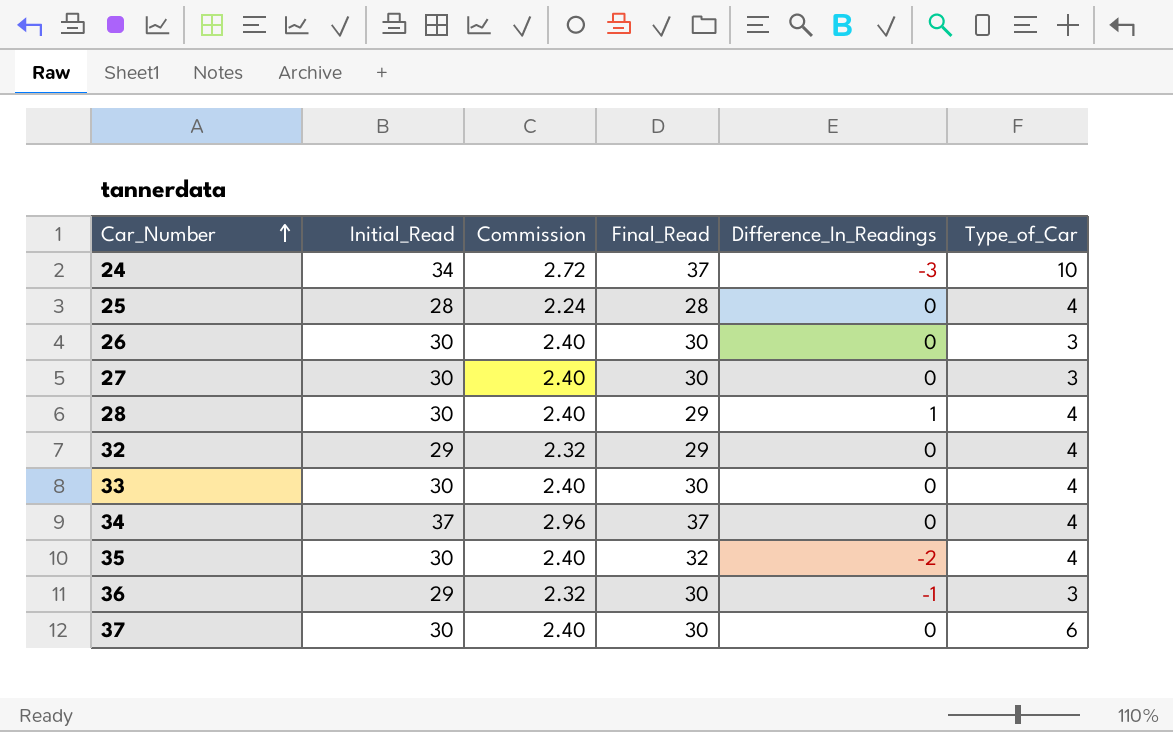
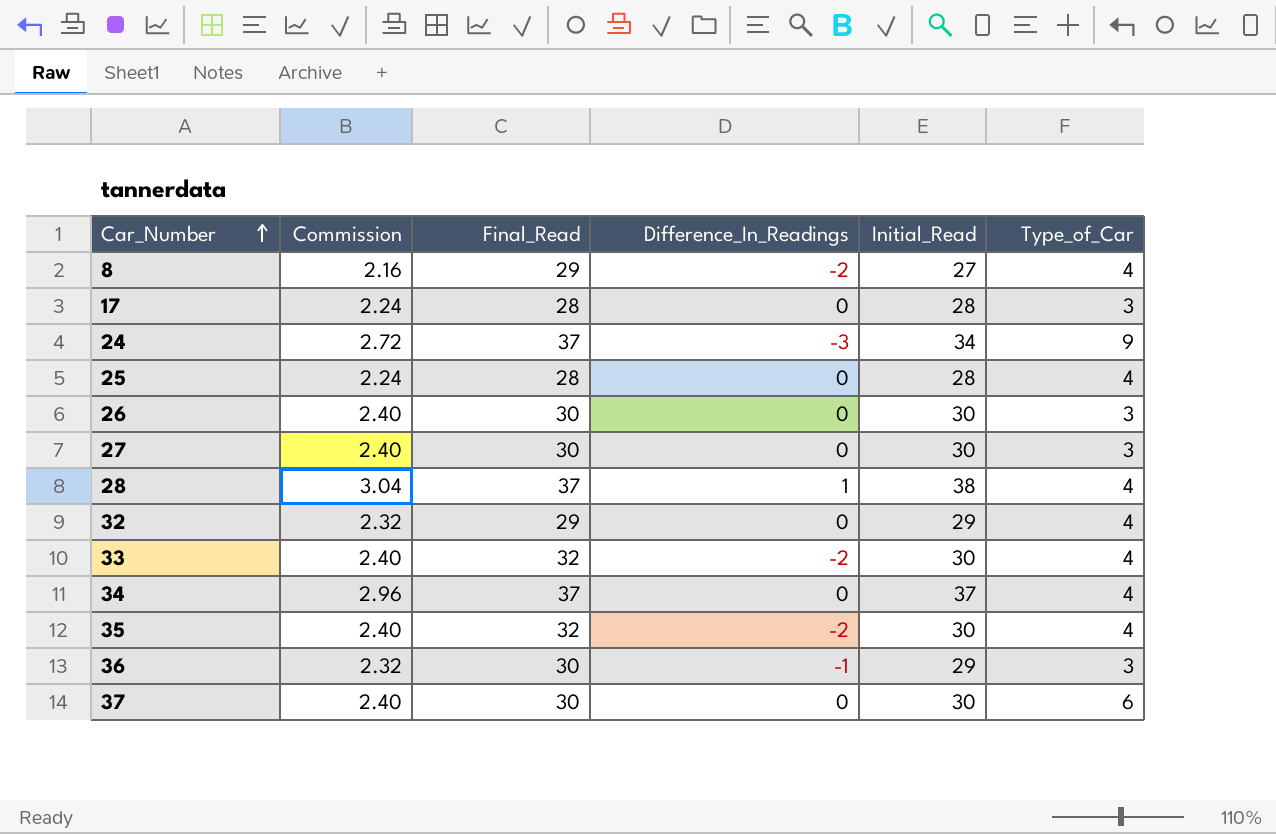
column Initial_Read | position: 2 -> 5
row 8: none -> 2.16 | 29 | -2 | 27 | 4
row 17: none -> 2.24 | 28 | 0 | 28 | 3
24 | Type_of_Car: 10 -> 9
28 | Commission: 2.40 -> 3.04
28 | Final_Read: 29 -> 37
28 | Initial_Read: 30 -> 38
33 | Final_Read: 30 -> 32
33 | Difference_In_Readings: 0 -> -2

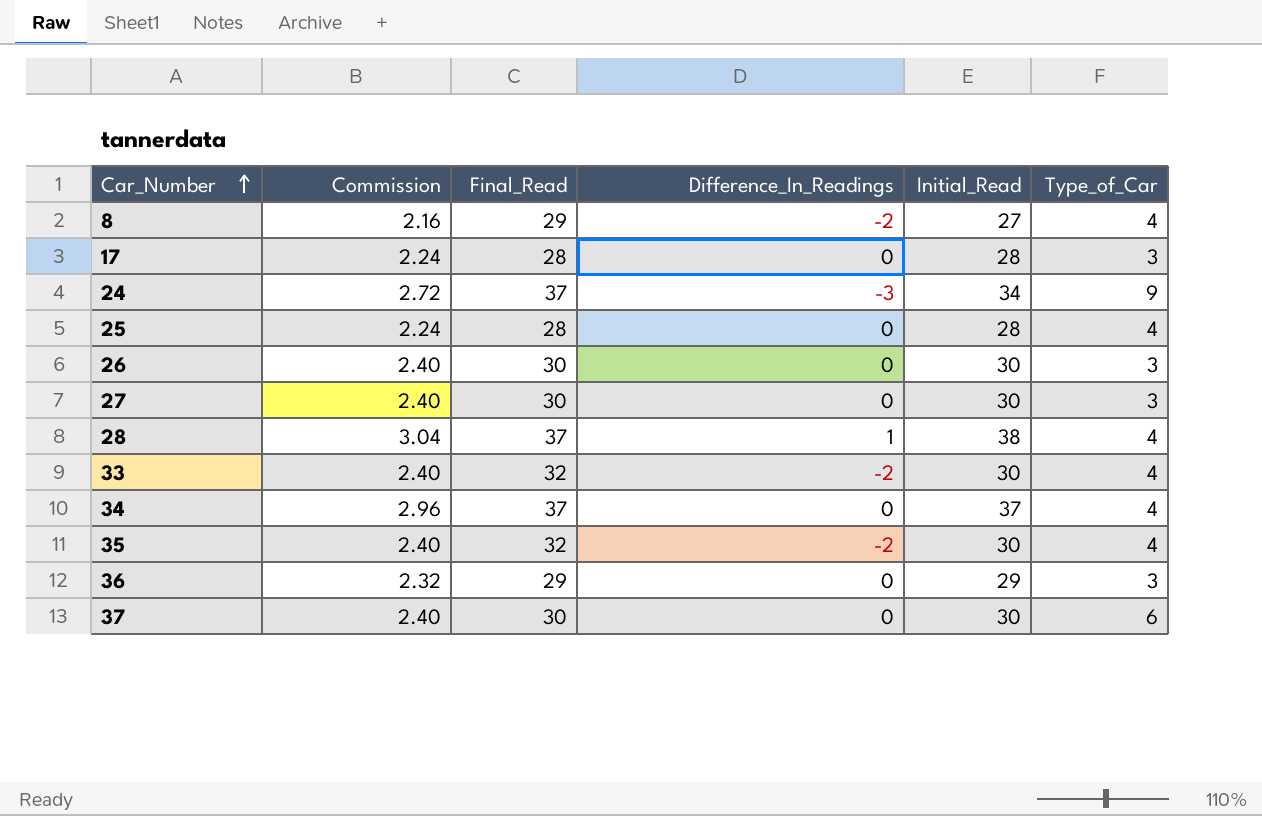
row 32: 2.32 | 29 | 0 | 29 | 4 -> none
36 | Final_Read: 30 -> 29
36 | Difference_In_Readings: -1 -> 0

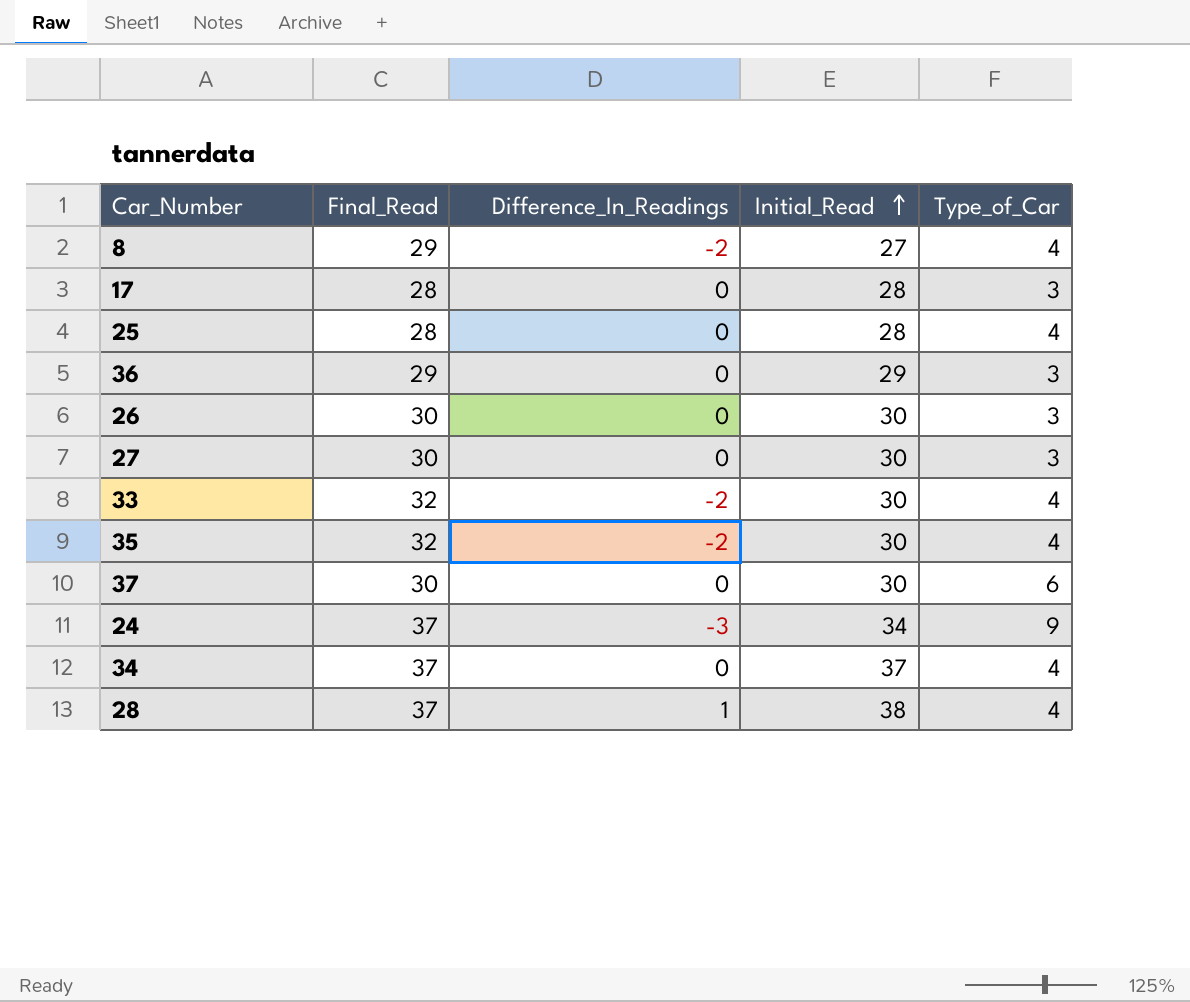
row order: Car_Number ascending -> Initial_Read ascending
column Commission | formula: [Initial_Read] * 0.08 -> none

